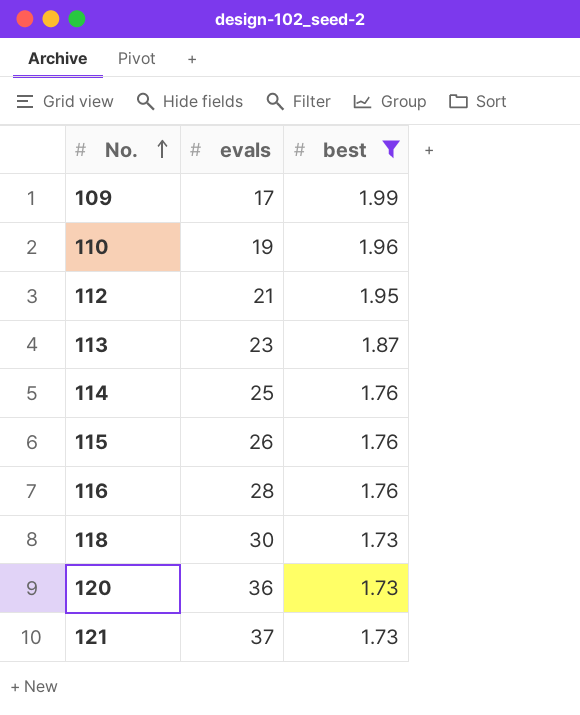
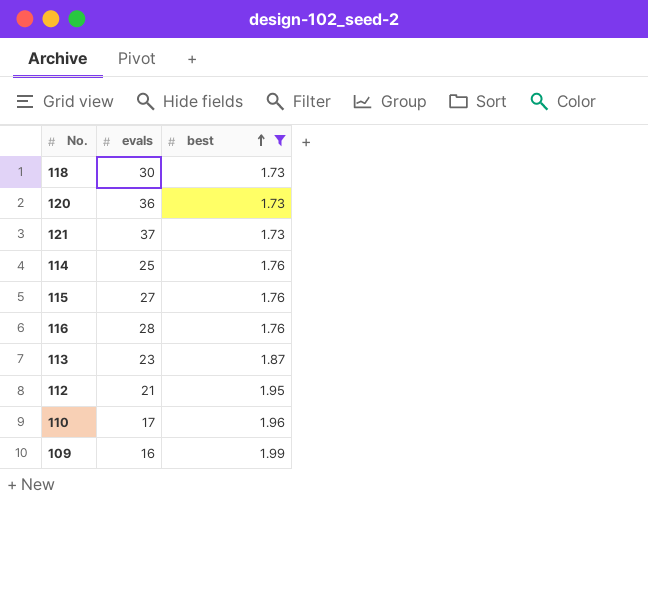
row order: No. ascending -> best ascending
115 | evals: 26 -> 27
110 | evals: 19 -> 17
109 | evals: 17 -> 16

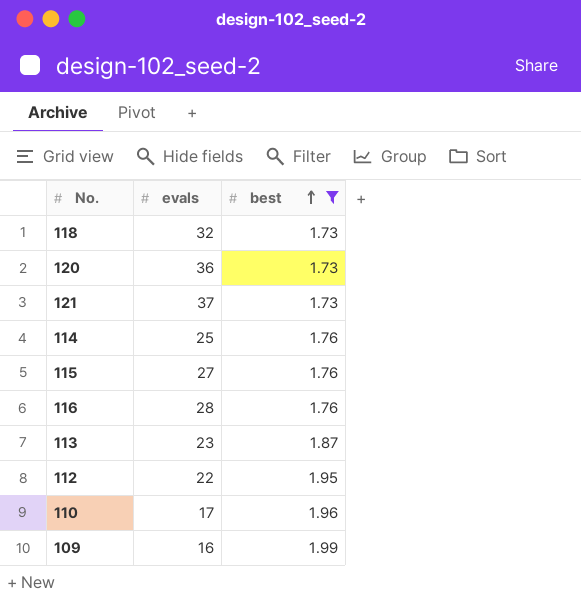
118 | evals: 30 -> 32
112 | evals: 21 -> 22

